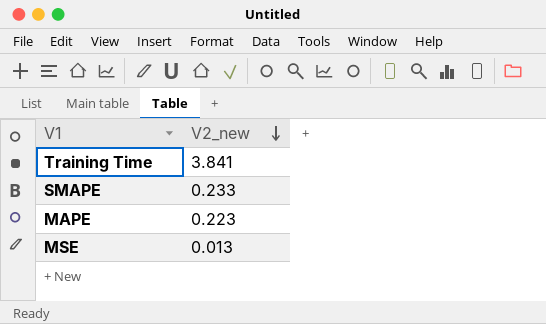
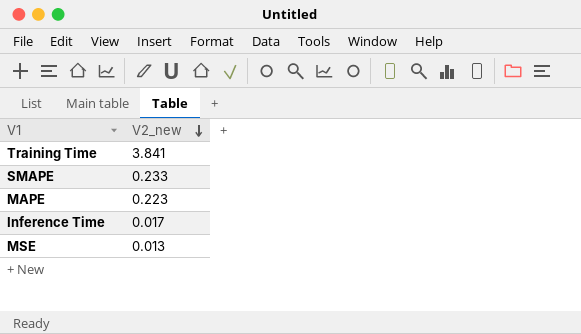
row Inference Time: none -> 0.017

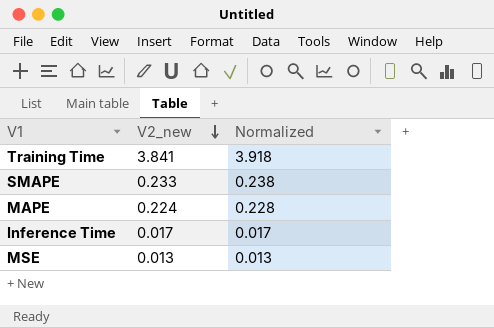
column Normalized | formula: none -> [V2_new] * 1.02
MAPE | V2_new: 0.223 -> 0.224

